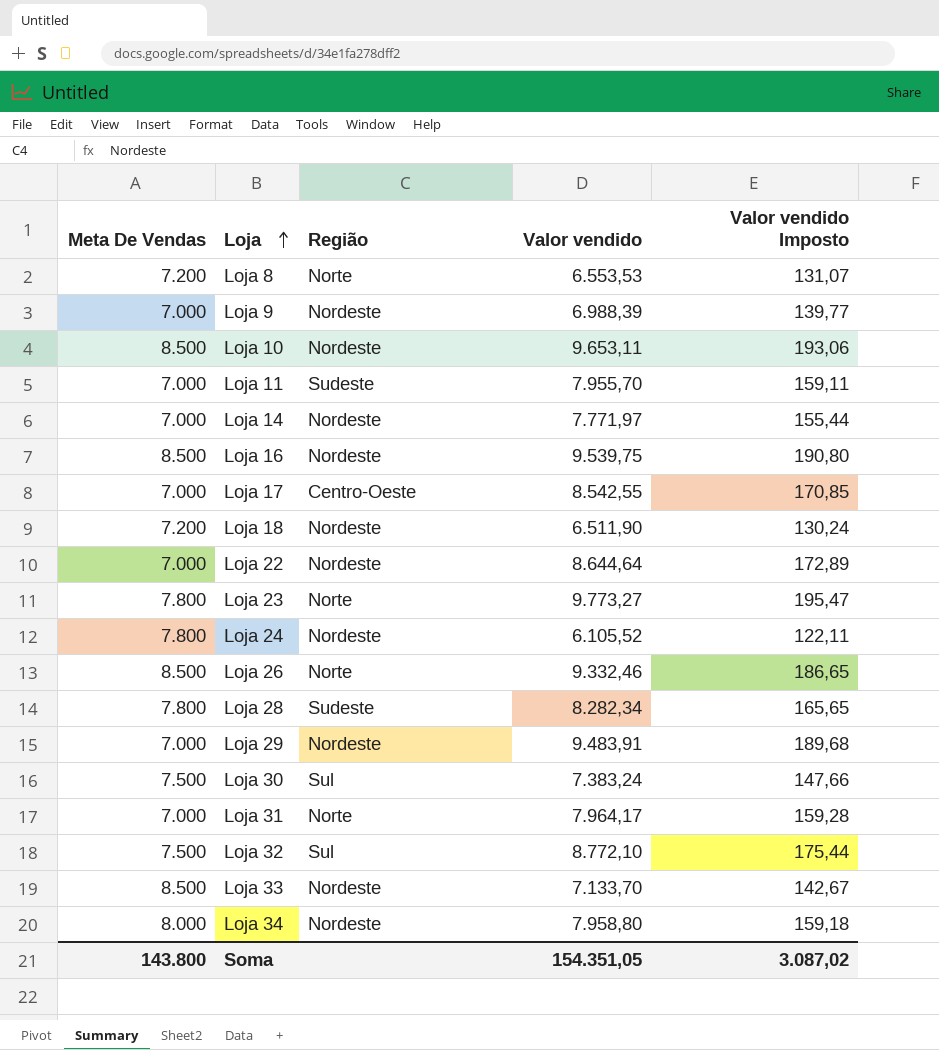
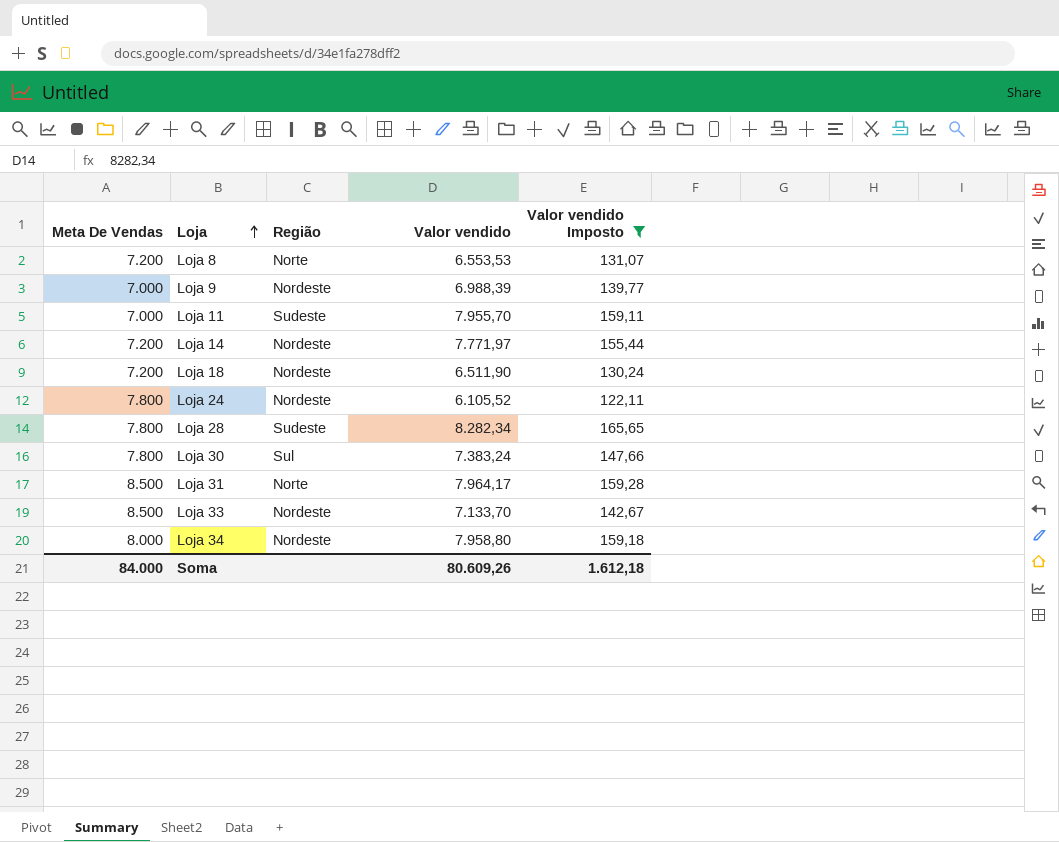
filter: none -> Valor vendido Imposto <= 165,65
Loja 14 | Meta De Vendas: 7.000 -> 7.200
Loja 30 | Meta De Vendas: 7.500 -> 7.800
Loja 31 | Meta De Vendas: 7.000 -> 8.500
Soma | Meta De Vendas: 143.800 -> 84.000
Soma | Valor vendido: 154.351,05 -> 80.609,26
Soma | Valor vendido Imposto: 3.087,02 -> 1.612,18

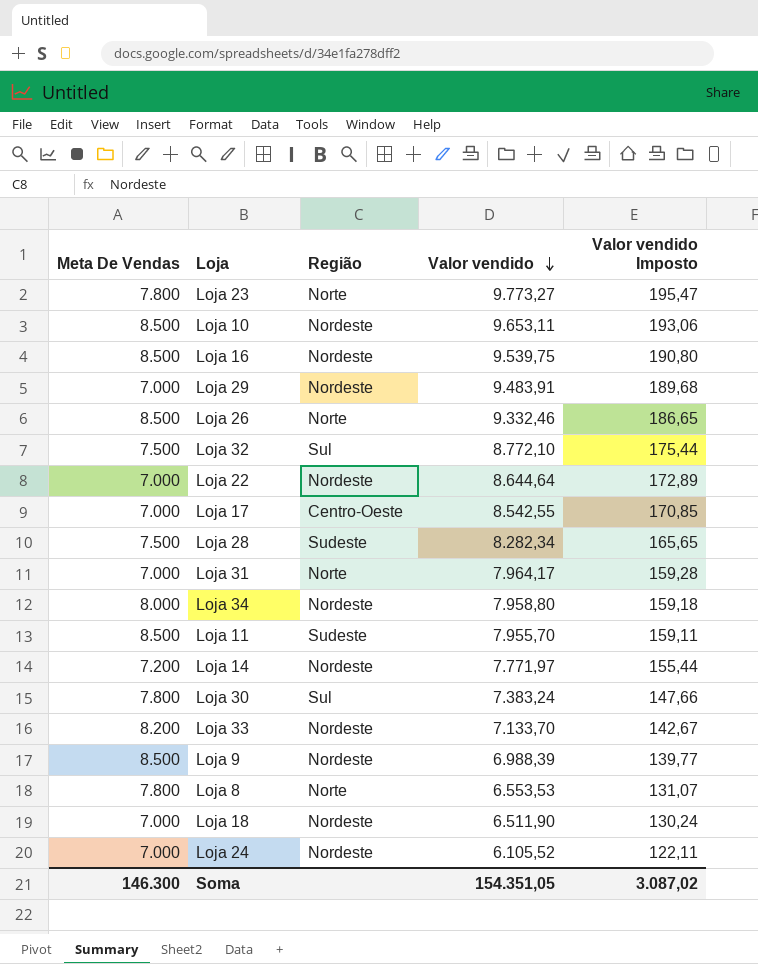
filter: Valor vendido Imposto <= 165,65 -> none
row order: Loja ascending -> Valor vendido descending
Loja 28 | Meta De Vendas: 7.800 -> 7.500
Loja 31 | Meta De Vendas: 8.500 -> 7.000
Loja 11 | Meta De Vendas: 7.000 -> 8.500
Loja 33 | Meta De Vendas: 8.500 -> 8.200
Loja 9 | Meta De Vendas: 7.000 -> 8.500
Loja 8 | Meta De Vendas: 7.200 -> 7.800
Loja 18 | Meta De Vendas: 7.200 -> 7.000
Loja 24 | Meta De Vendas: 7.800 -> 7.000
Soma | Meta De Vendas: 84.000 -> 146.300
Soma | Valor vendido: 80.609,26 -> 154.351,05
Soma | Valor vendido Imposto: 1.612,18 -> 3.087,02

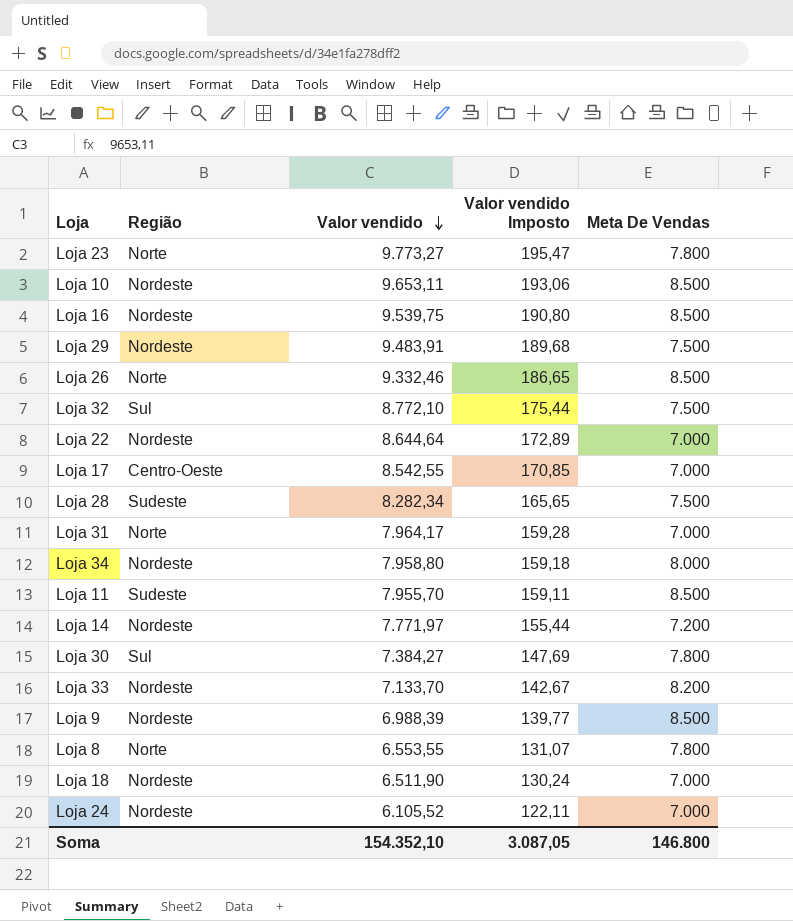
column Meta De Vendas | position: 1 -> 5
Loja 29 | Meta De Vendas: 7.000 -> 7.500
Loja 30 | Valor vendido: 7.383,24 -> 7.384,27
Loja 30 | Valor vendido Imposto: 147,66 -> 147,69
Loja 8 | Valor vendido: 6.553,53 -> 6.553,55
Soma | Valor vendido: 154.351,05 -> 154.352,10
Soma | Valor vendido Imposto: 3.087,02 -> 3.087,05
Soma | Meta De Vendas: 146.300 -> 146.800

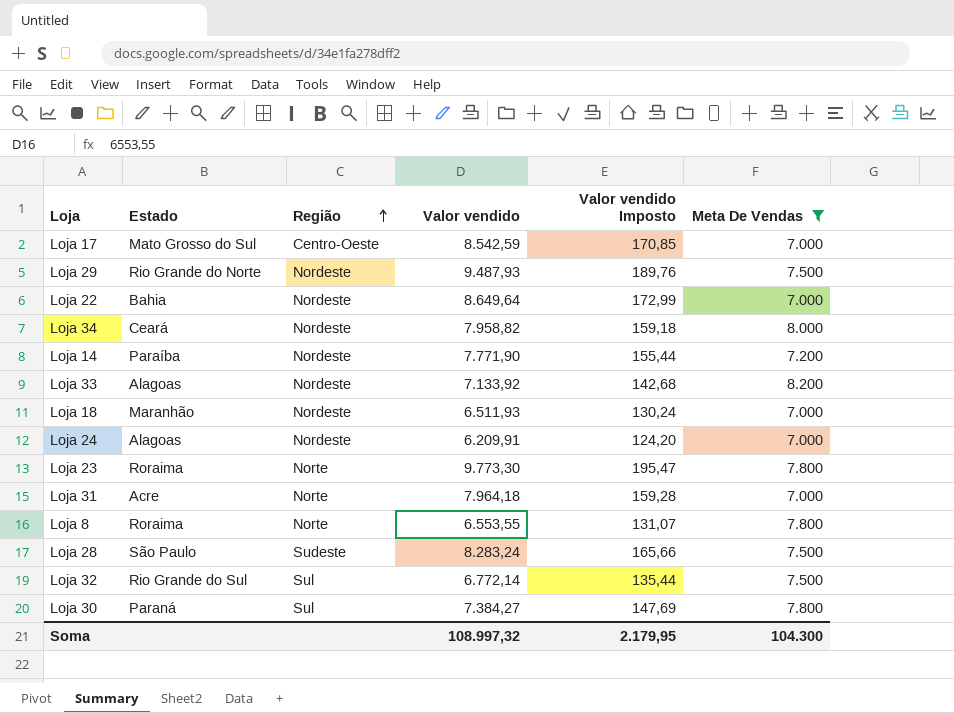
filter: none -> Meta De Vendas != 8.500
row order: Valor vendido descending -> Região ascending
column Estado | position: none -> 2
Loja 17 | Valor vendido: 8.542,55 -> 8.542,59
Loja 29 | Valor vendido: 9.483,91 -> 9.487,93
Loja 29 | Valor vendido Imposto: 189,68 -> 189,76
Loja 22 | Valor vendido: 8.644,64 -> 8.649,64
Loja 22 | Valor vendido Imposto: 172,89 -> 172,99
Loja 34 | Valor vendido: 7.958,80 -> 7.958,82
Loja 14 | Valor vendido: 7.771,97 -> 7.771,90
Loja 33 | Valor vendido: 7.133,70 -> 7.133,92
Loja 33 | Valor vendido Imposto: 142,67 -> 142,68
Loja 18 | Valor vendido: 6.511,90 -> 6.511,93
Loja 24 | Valor vendido: 6.105,52 -> 6.209,91
Loja 24 | Valor vendido Imposto: 122,11 -> 124,20
Loja 23 | Valor vendido: 9.773,27 -> 9.773,30
Loja 31 | Valor vendido: 7.964,17 -> 7.964,18
Loja 28 | Valor vendido: 8.282,34 -> 8.283,24
Loja 28 | Valor vendido Imposto: 165,65 -> 165,66
Loja 32 | Valor vendido: 8.772,10 -> 6.772,14
Loja 32 | Valor vendido Imposto: 175,44 -> 135,44
Soma | Valor vendido: 154.352,10 -> 108.997,32
Soma | Valor vendido Imposto: 3.087,05 -> 2.179,95
Soma | Meta De Vendas: 146.800 -> 104.300

